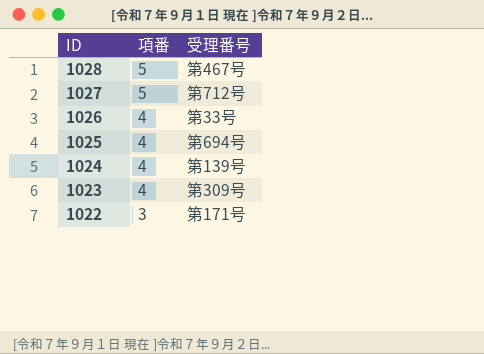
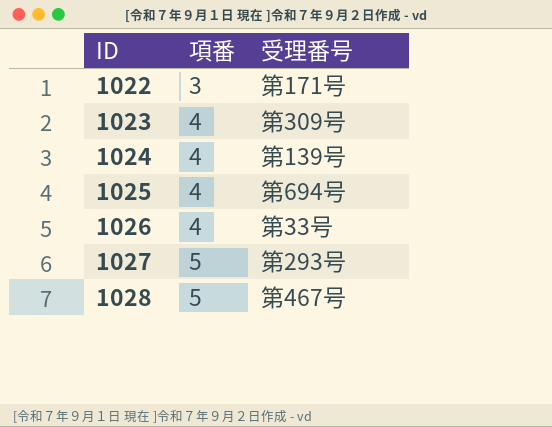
row order: ID descending -> ID ascending
1027 | 受理番号: 第712号 -> 第293号

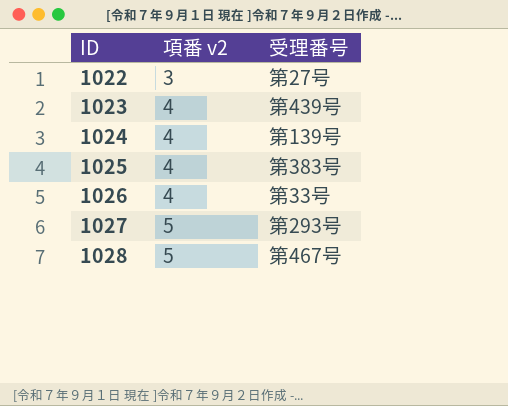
column name: 項番 -> 項番 v2
1022 | 受理番号: 第171号 -> 第27号
1023 | 受理番号: 第309号 -> 第439号
1025 | 受理番号: 第694号 -> 第383号

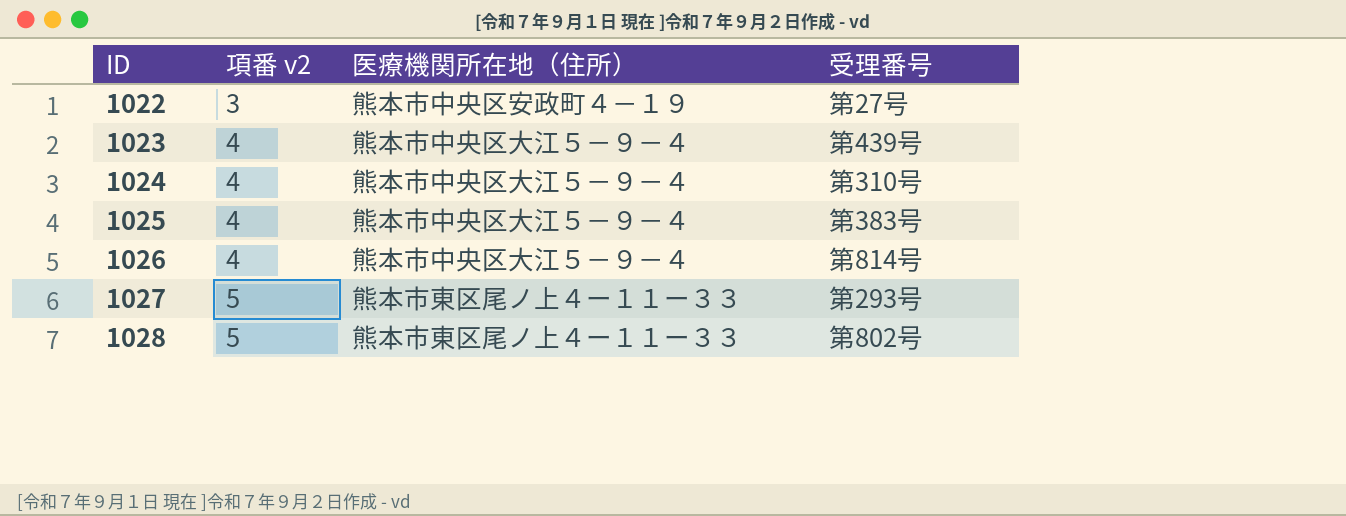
column 医療機関所在地（住所） | position: none -> 3
1024 | 受理番号: 第139号 -> 第310号
1026 | 受理番号: 第33号 -> 第814号
1028 | 受理番号: 第467号 -> 第802号

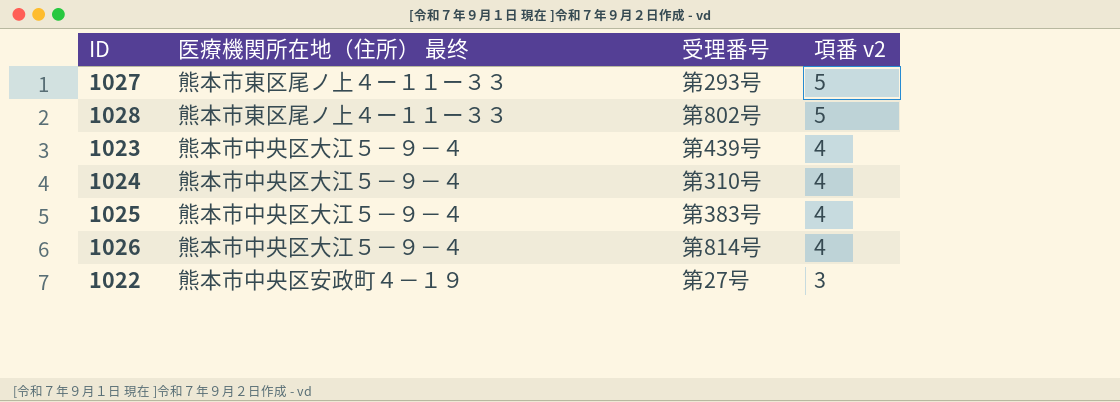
row order: ID ascending -> 項番 v2 descending
column name: 医療機関所在地（住所） -> 医療機関所在地（住所） 最终
column 項番 v2 | position: 2 -> 4

